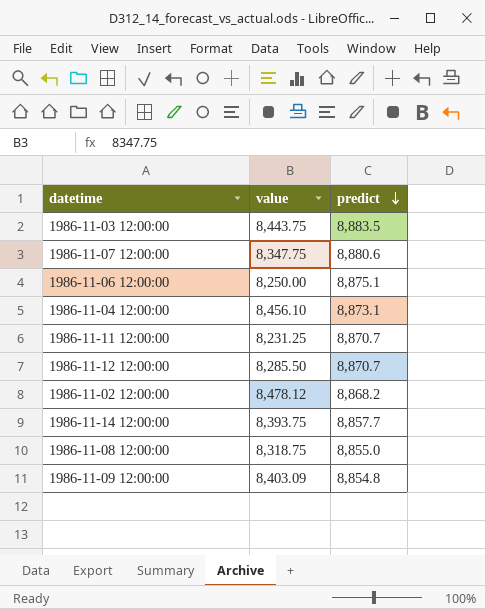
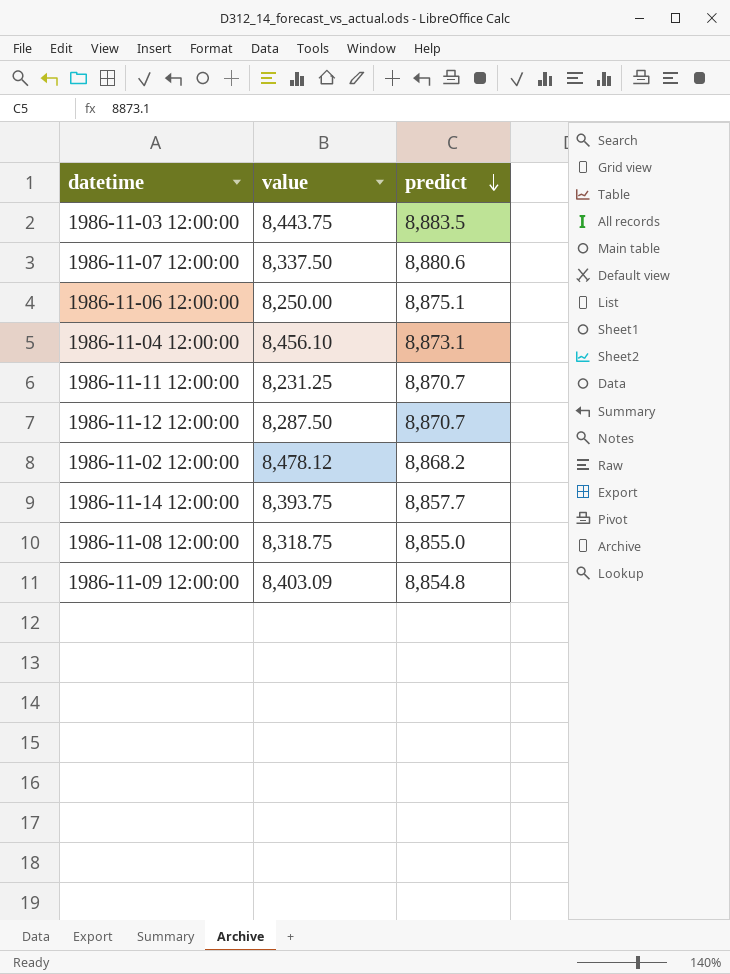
1986-11-07 12:00:00 | value: 8,347.75 -> 8,337.50
1986-11-12 12:00:00 | value: 8,285.50 -> 8,287.50

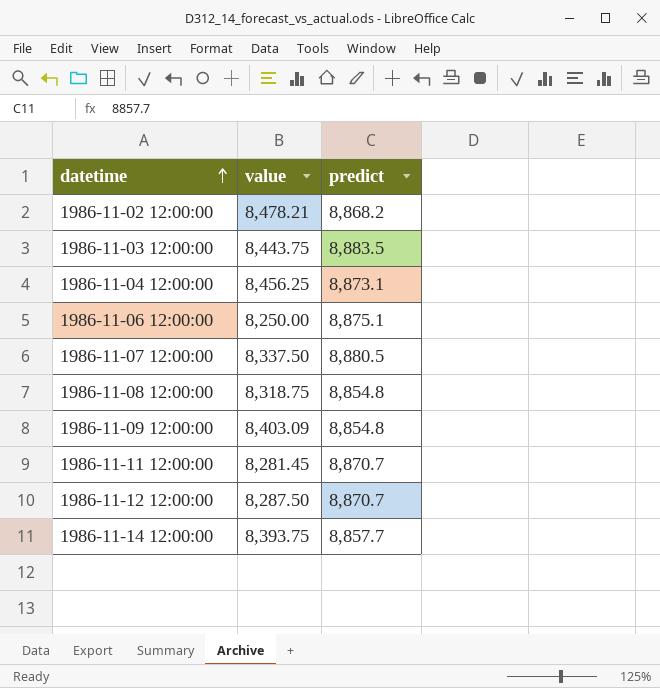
row order: predict descending -> datetime ascending
1986-11-02 12:00:00 | value: 8,478.12 -> 8,478.21
1986-11-04 12:00:00 | value: 8,456.10 -> 8,456.25
1986-11-07 12:00:00 | predict: 8,880.6 -> 8,880.5
1986-11-08 12:00:00 | predict: 8,855.0 -> 8,854.8
1986-11-11 12:00:00 | value: 8,231.25 -> 8,281.45

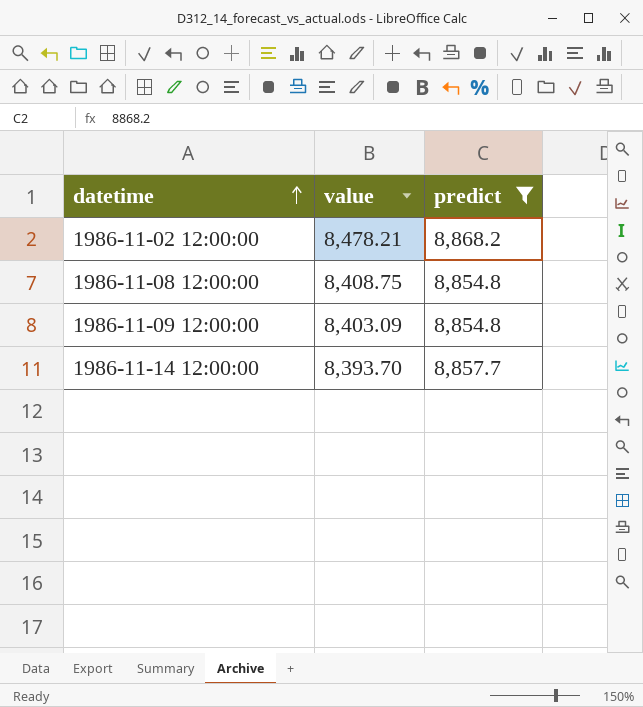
filter: none -> predict <= 8,868.2
1986-11-08 12:00:00 | value: 8,318.75 -> 8,408.75
1986-11-14 12:00:00 | value: 8,393.75 -> 8,393.70

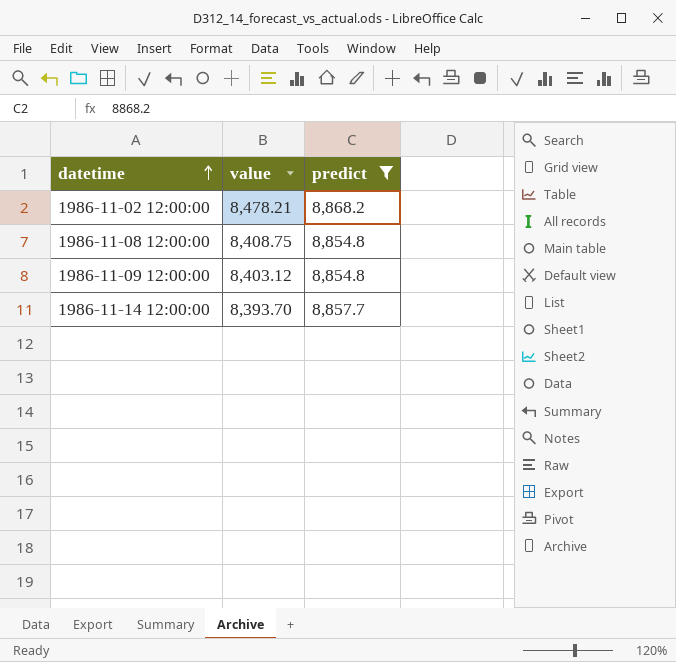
1986-11-09 12:00:00 | value: 8,403.09 -> 8,403.12

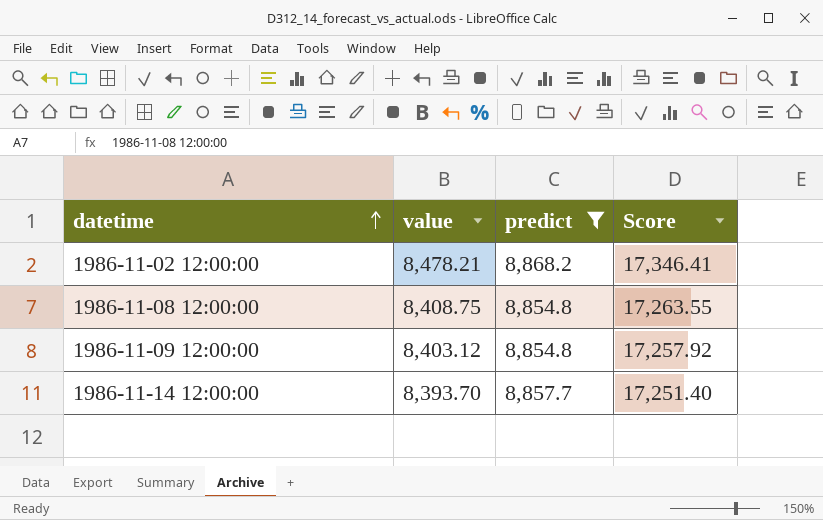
column Score | formula: none -> [value] + [predict]

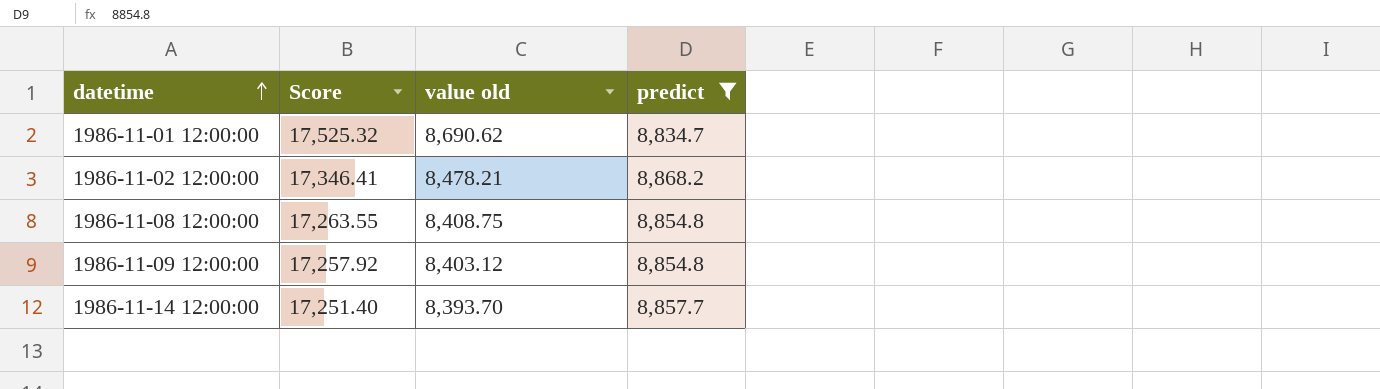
column Score | position: 4 -> 2
column name: value -> value old
row 1986-11-01 12:00:00: none -> 17,525.32 | 8,690.62 | 8,834.7

